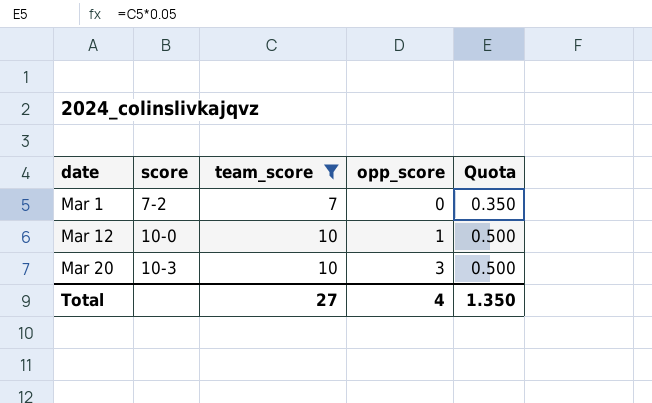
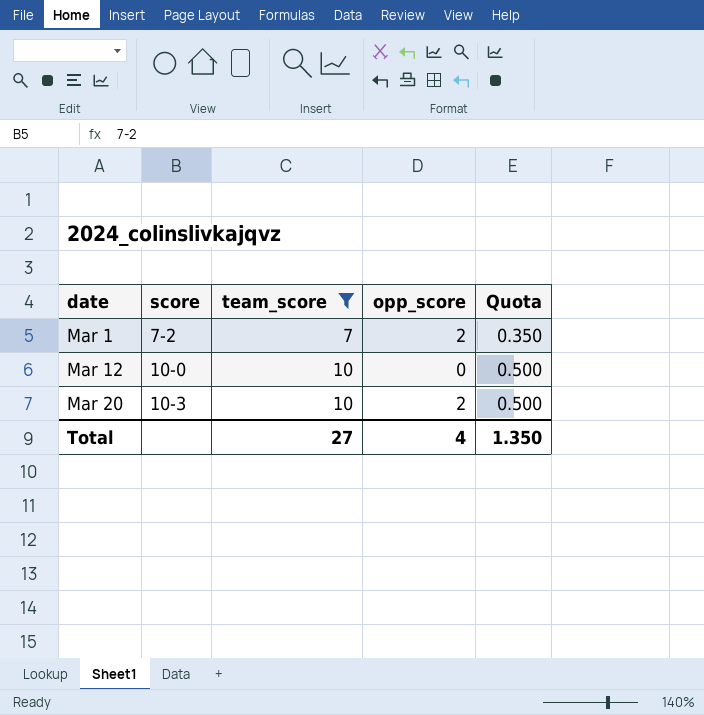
Mar 1 | opp_score: 0 -> 2
Mar 12 | opp_score: 1 -> 0
Mar 20 | opp_score: 3 -> 2

